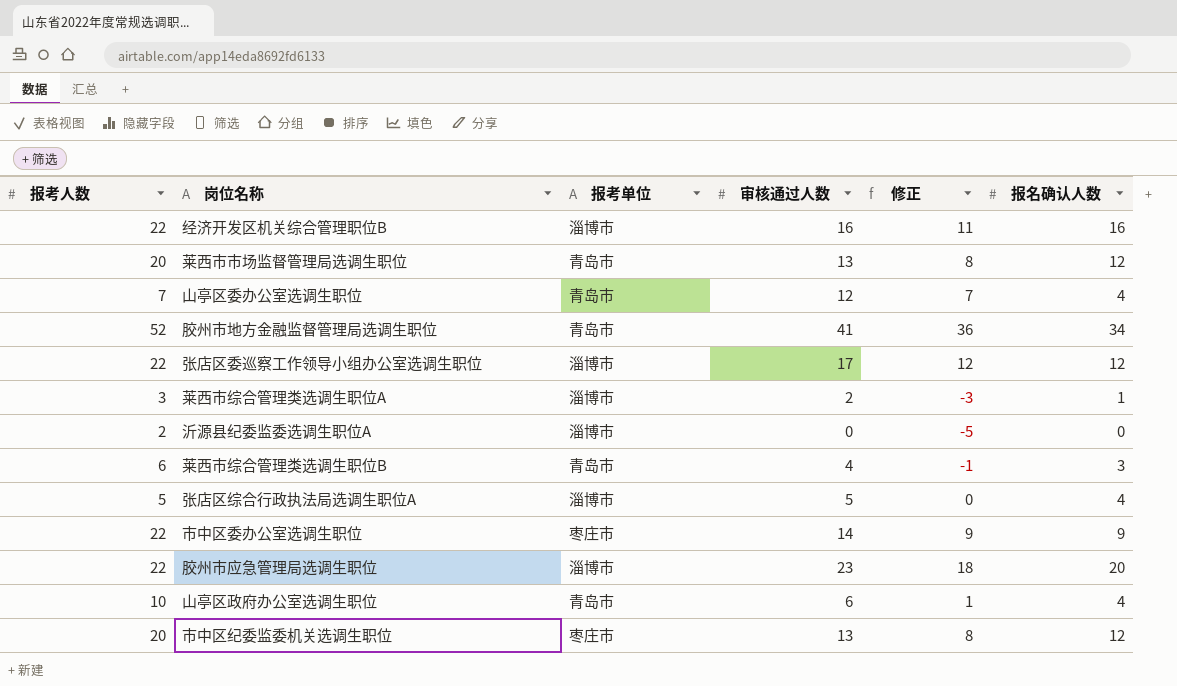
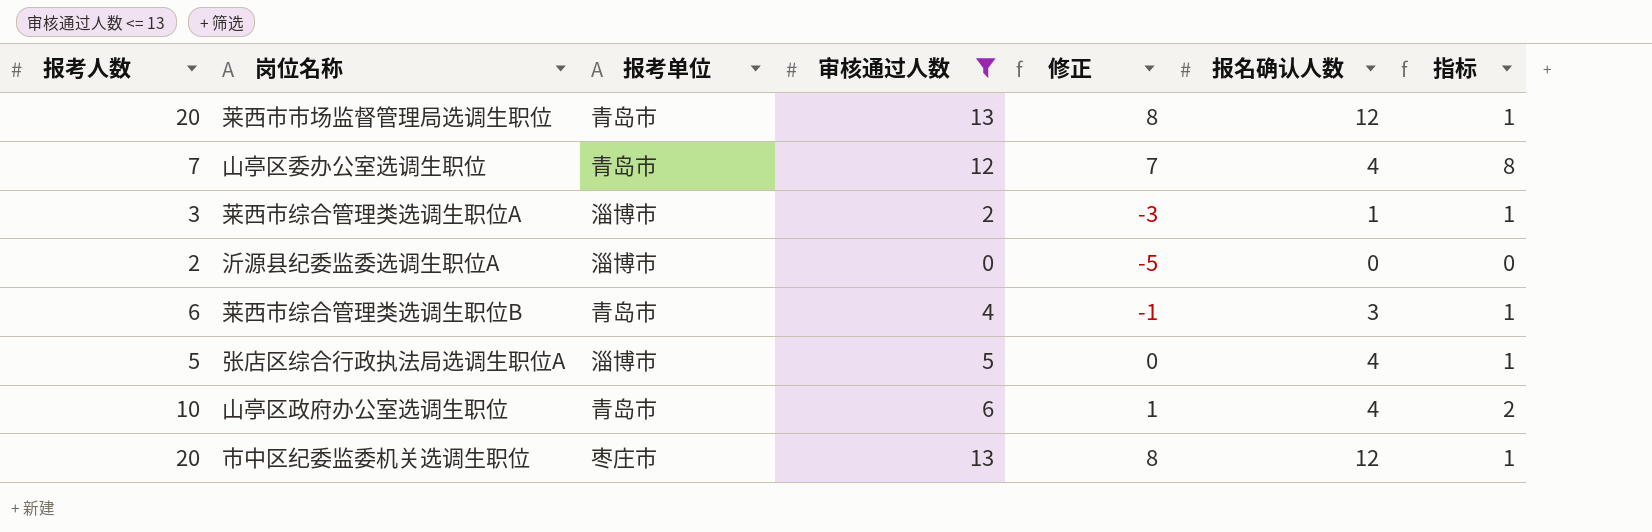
filter: none -> 审核通过人数 <= 13
column 指标 | formula: none -> [审核通过人数] - [报名确认人数]

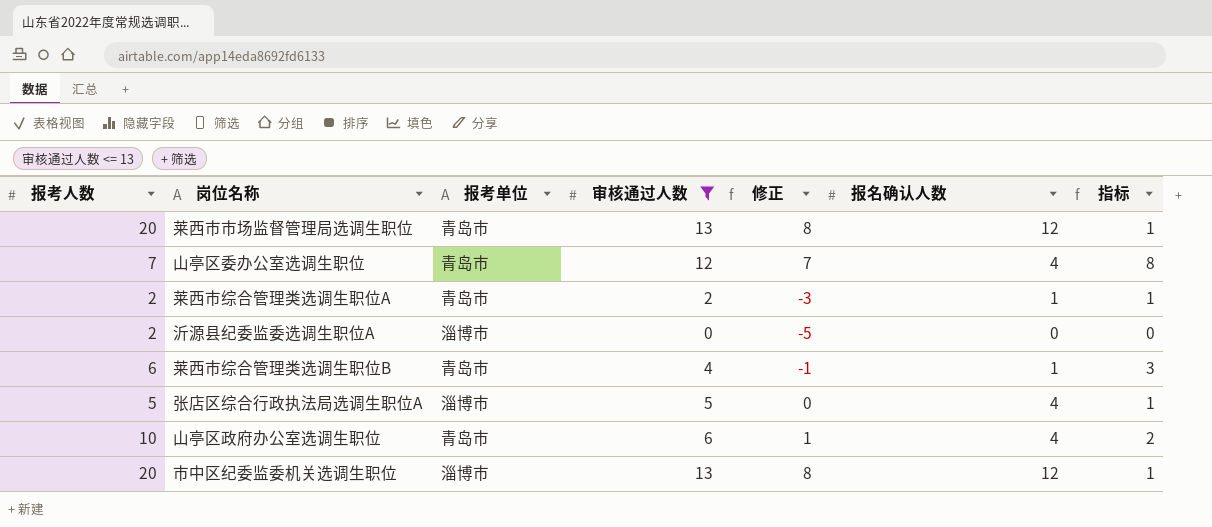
莱西市综合管理类选调生职位A | 报考人数: 3 -> 2
莱西市综合管理类选调生职位A | 报考单位: 淄博市 -> 青岛市
莱西市综合管理类选调生职位B | 报名确认人数: 3 -> 1
莱西市综合管理类选调生职位B | 指标: 1 -> 3
市中区纪委监委机关选调生职位 | 报考单位: 枣庄市 -> 淄博市

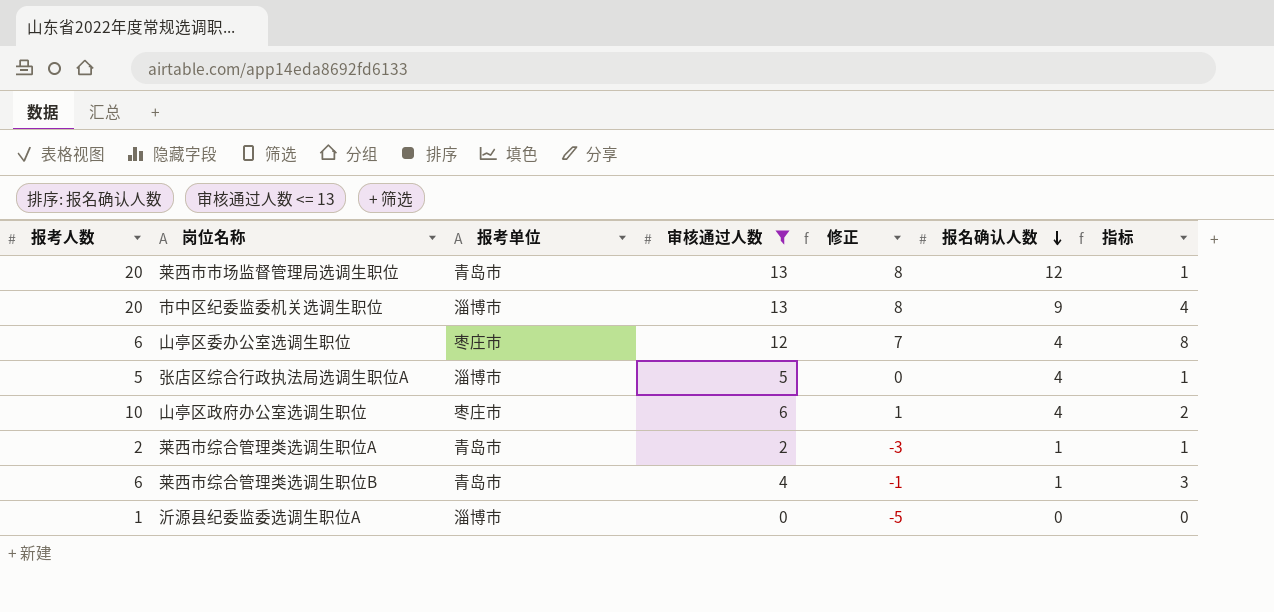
row order: none -> 报名确认人数 descending
市中区纪委监委机关选调生职位 | 报名确认人数: 12 -> 9
市中区纪委监委机关选调生职位 | 指标: 1 -> 4
山亭区委办公室选调生职位 | 报考人数: 7 -> 6
山亭区委办公室选调生职位 | 报考单位: 青岛市 -> 枣庄市
山亭区政府办公室选调生职位 | 报考单位: 青岛市 -> 枣庄市
沂源县纪委监委选调生职位A | 报考人数: 2 -> 1

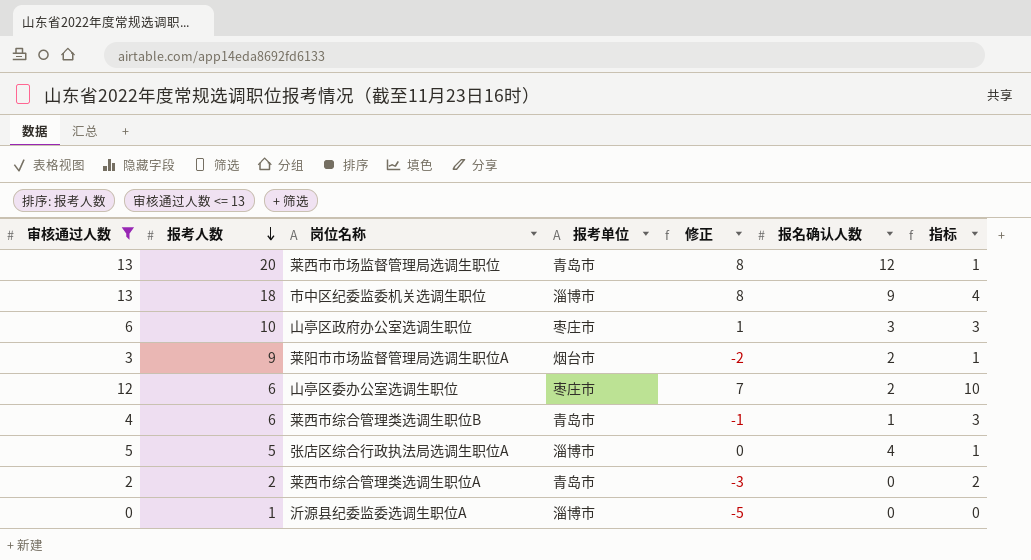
row order: 报名确认人数 descending -> 报考人数 descending
column 审核通过人数 | position: 4 -> 1
市中区纪委监委机关选调生职位 | 报考人数: 20 -> 18
山亭区政府办公室选调生职位 | 报名确认人数: 4 -> 3
山亭区政府办公室选调生职位 | 指标: 2 -> 3
row 莱阳市市场监督管理局选调生职位A: none -> 3 | 9 | 烟台市 | -2 | 2 | 1
山亭区委办公室选调生职位 | 报名确认人数: 4 -> 2
山亭区委办公室选调生职位 | 指标: 8 -> 10
莱西市综合管理类选调生职位A | 报名确认人数: 1 -> 0
莱西市综合管理类选调生职位A | 指标: 1 -> 2

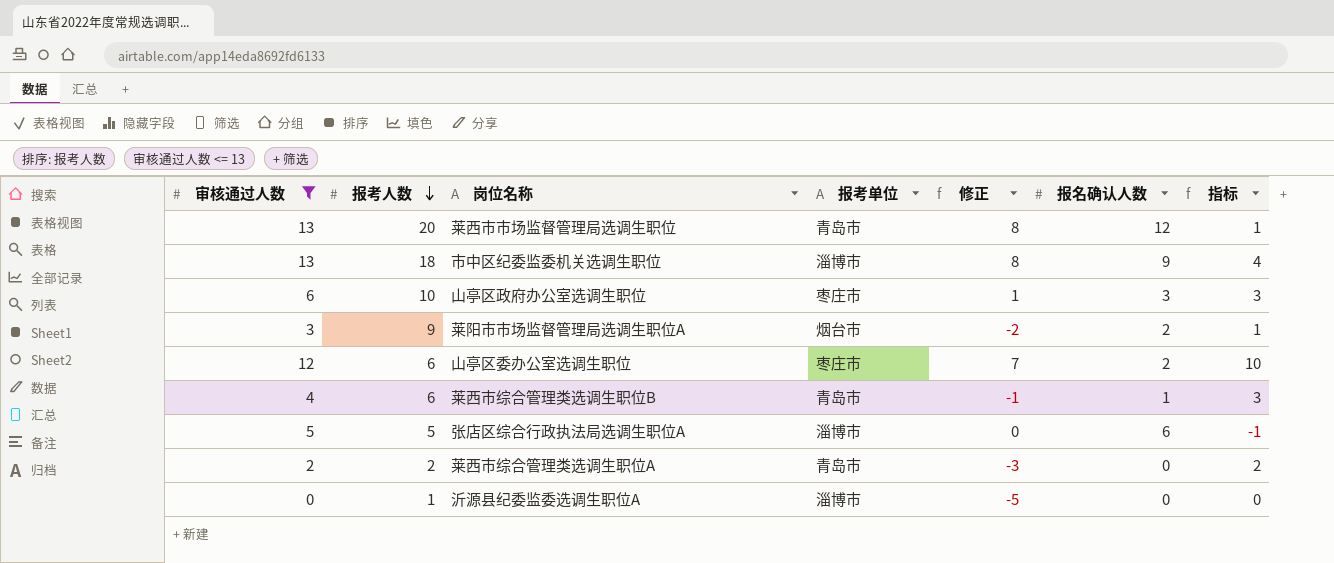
张店区综合行政执法局选调生职位A | 报名确认人数: 4 -> 6
张店区综合行政执法局选调生职位A | 指标: 1 -> -1

